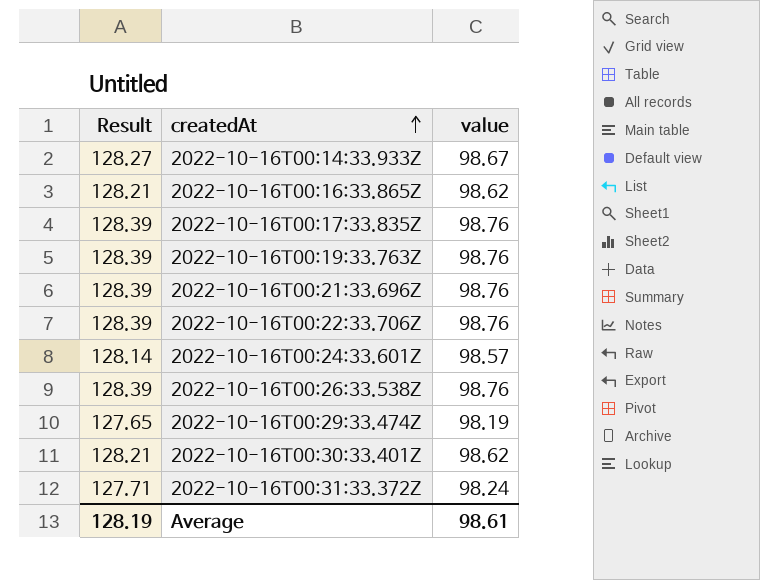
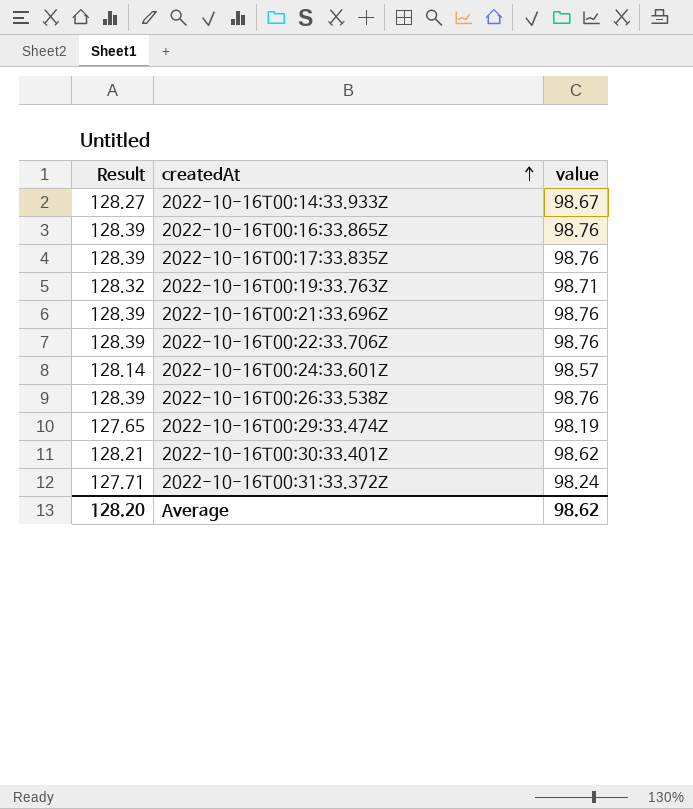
2022-10-16T00:16:33.865Z | Result: 128.21 -> 128.39
2022-10-16T00:16:33.865Z | value: 98.62 -> 98.76
2022-10-16T00:19:33.763Z | Result: 128.39 -> 128.32
2022-10-16T00:19:33.763Z | value: 98.76 -> 98.71
Average | Result: 128.19 -> 128.20
Average | value: 98.61 -> 98.62

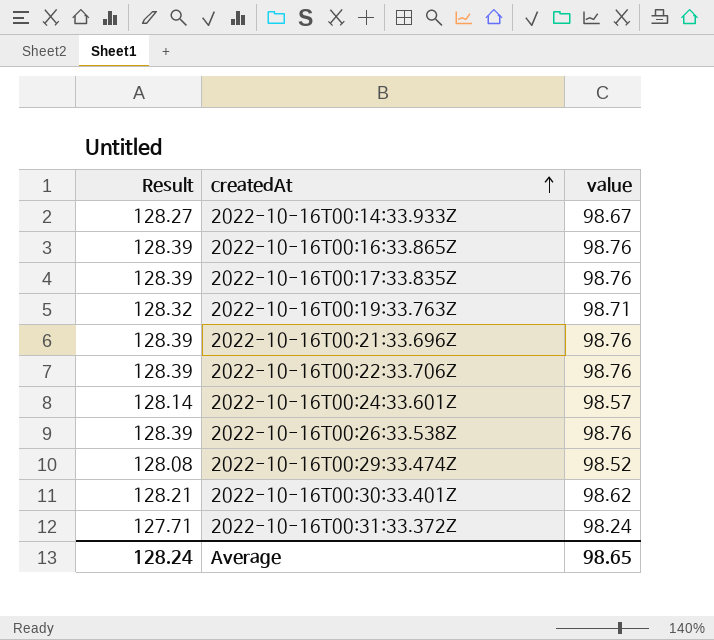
2022-10-16T00:29:33.474Z | Result: 127.65 -> 128.08
2022-10-16T00:29:33.474Z | value: 98.19 -> 98.52
Average | Result: 128.20 -> 128.24
Average | value: 98.62 -> 98.65

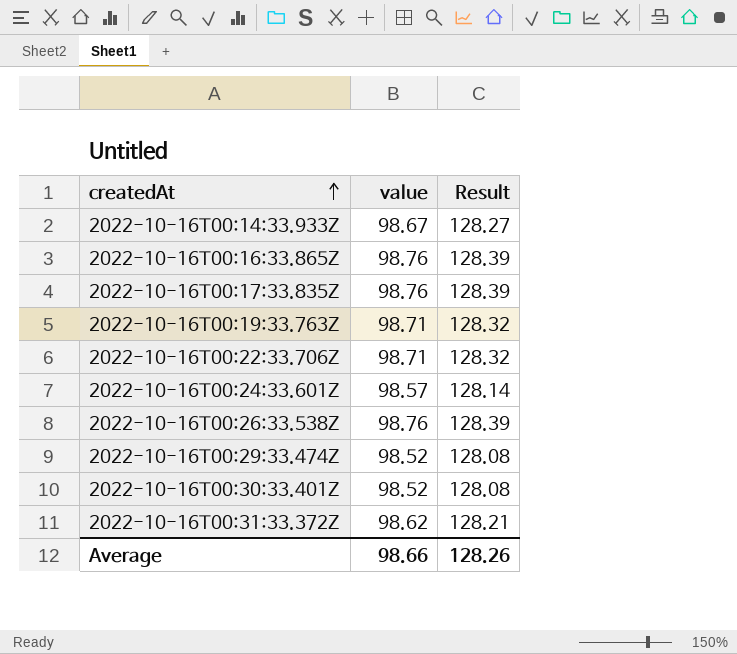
column Result | position: 1 -> 3
row 2022-10-16T00:21:33.696Z: 128.39 | 98.76 -> none
2022-10-16T00:22:33.706Z | value: 98.76 -> 98.71
2022-10-16T00:22:33.706Z | Result: 128.39 -> 128.32
2022-10-16T00:30:33.401Z | value: 98.62 -> 98.52
2022-10-16T00:30:33.401Z | Result: 128.21 -> 128.08
2022-10-16T00:31:33.372Z | value: 98.24 -> 98.62
2022-10-16T00:31:33.372Z | Result: 127.71 -> 128.21
Average | value: 98.65 -> 98.66
Average | Result: 128.24 -> 128.26

